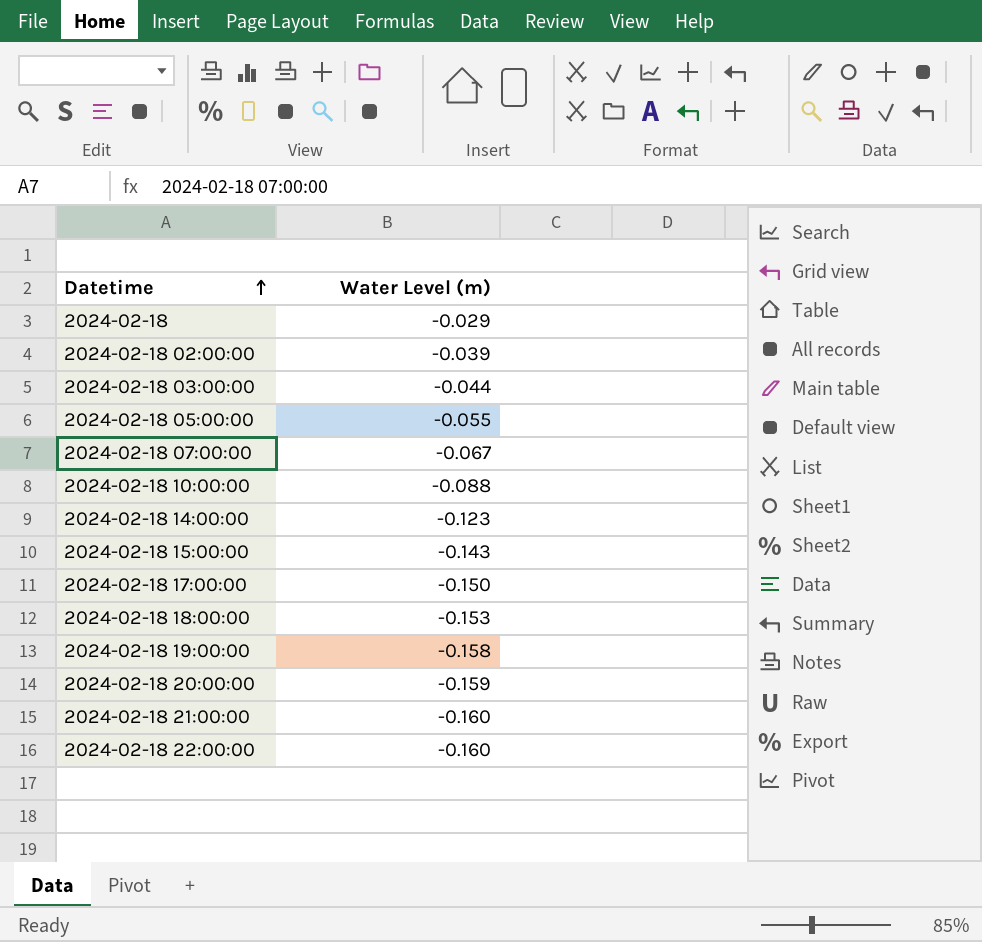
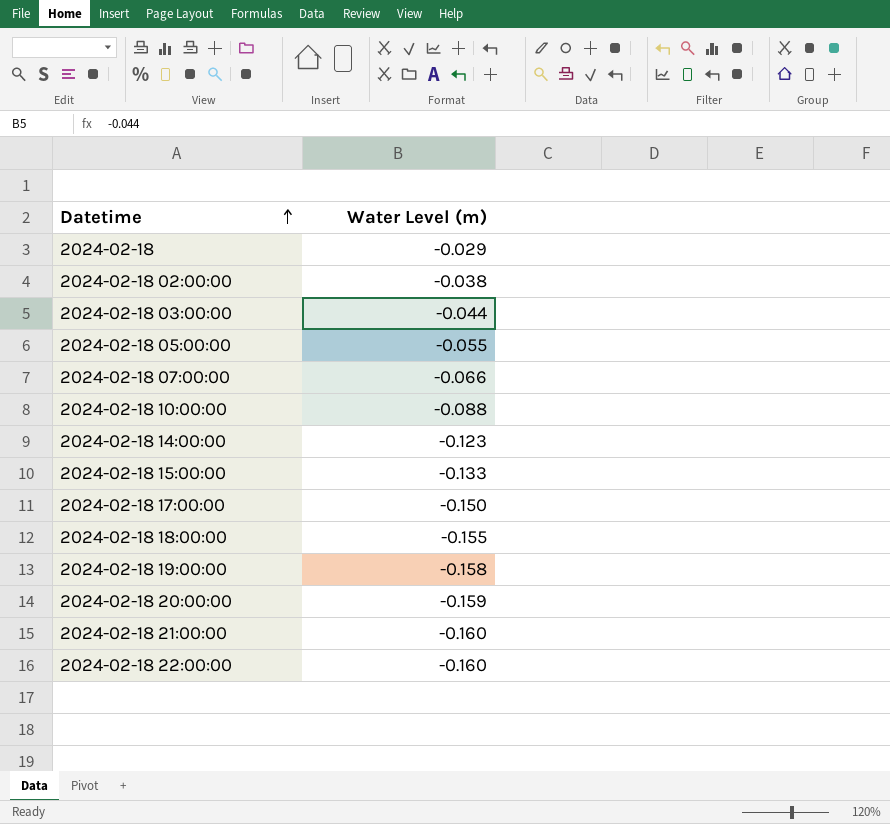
2024-02-18 02:00:00 | Water Level (m): -0.039 -> -0.038
2024-02-18 07:00:00 | Water Level (m): -0.067 -> -0.066
2024-02-18 15:00:00 | Water Level (m): -0.143 -> -0.133
2024-02-18 18:00:00 | Water Level (m): -0.153 -> -0.155

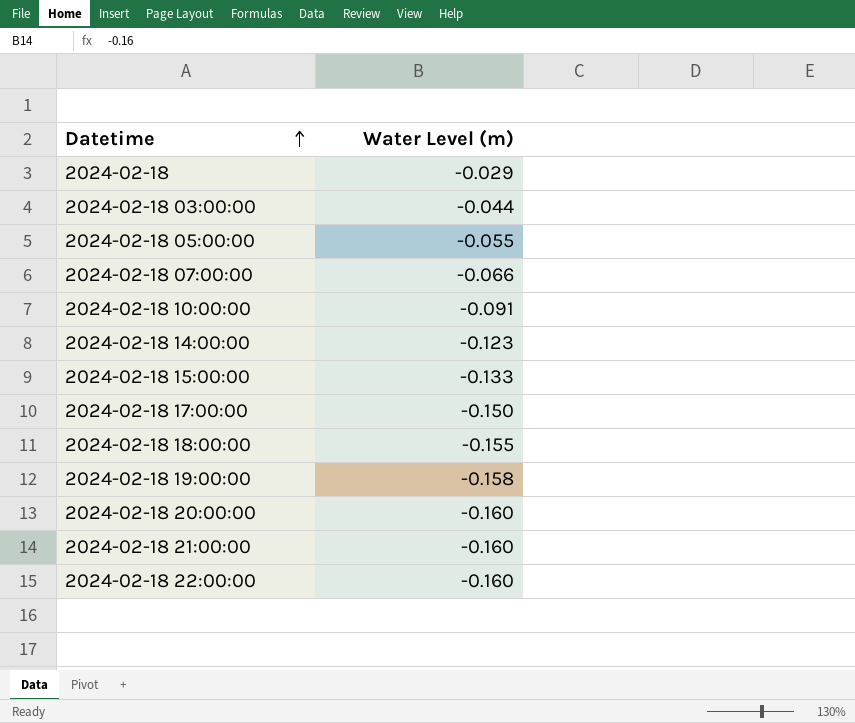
row 2024-02-18 02:00:00: -0.038 -> none
2024-02-18 10:00:00 | Water Level (m): -0.088 -> -0.091
2024-02-18 20:00:00 | Water Level (m): -0.159 -> -0.160

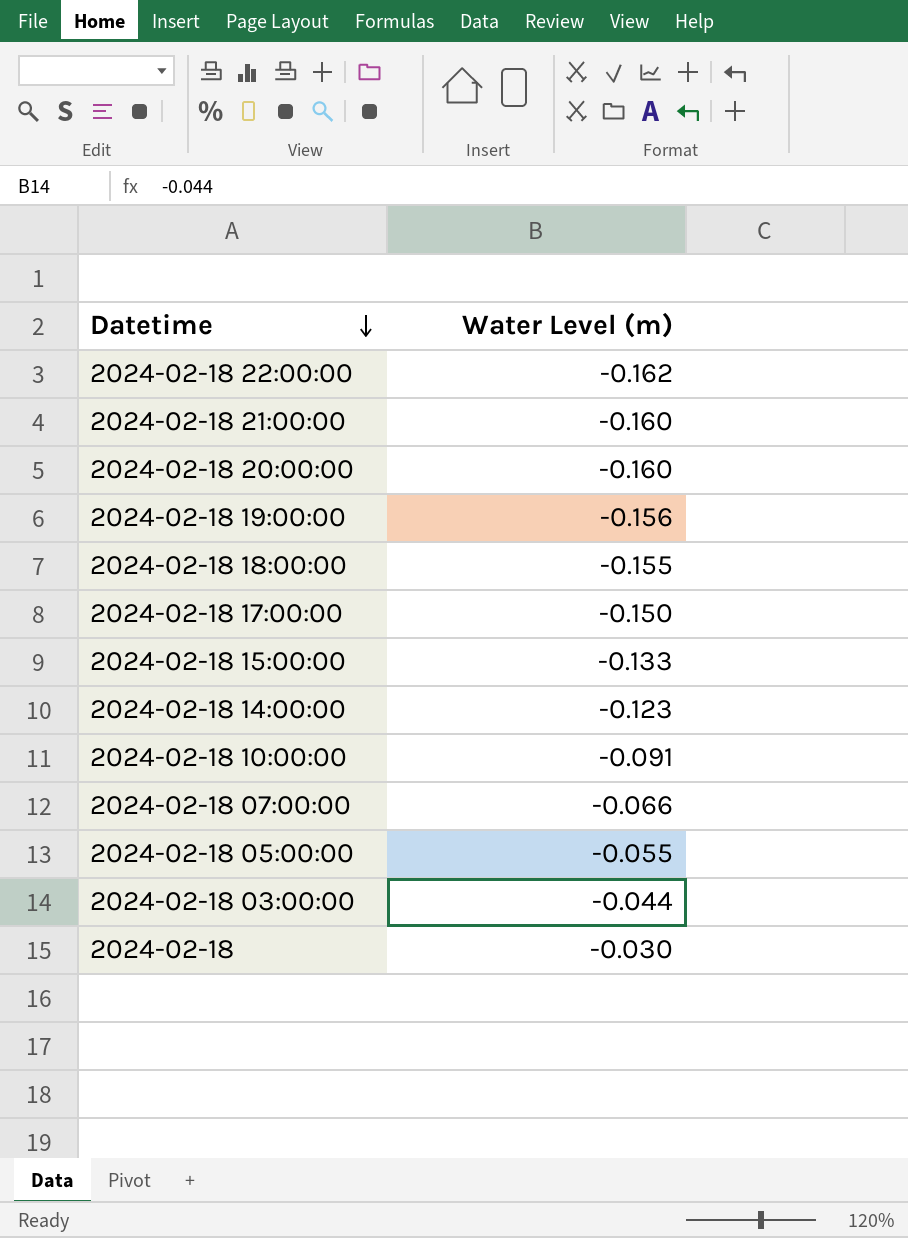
row order: Datetime ascending -> Datetime descending
2024-02-18 22:00:00 | Water Level (m): -0.160 -> -0.162
2024-02-18 19:00:00 | Water Level (m): -0.158 -> -0.156
2024-02-18 | Water Level (m): -0.029 -> -0.030

